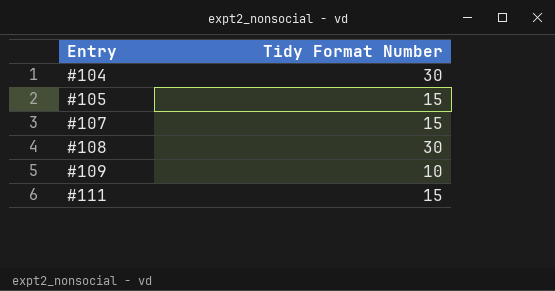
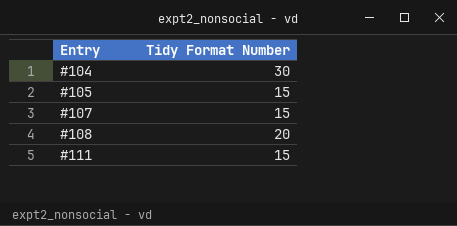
row #109: 10 -> none
#108 | Tidy Format Number: 30 -> 20

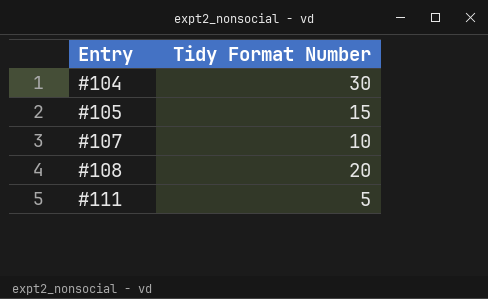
#107 | Tidy Format Number: 15 -> 10
#111 | Tidy Format Number: 15 -> 5

